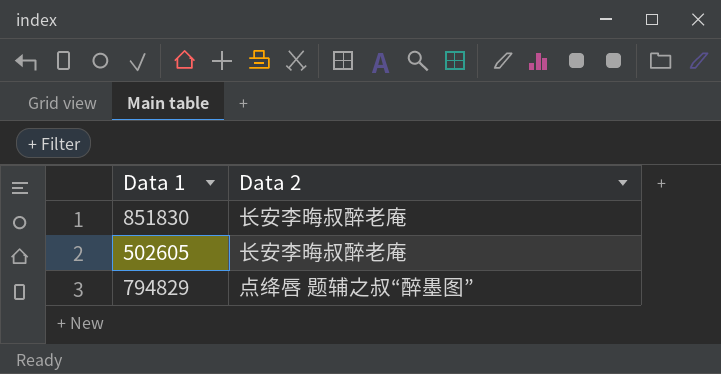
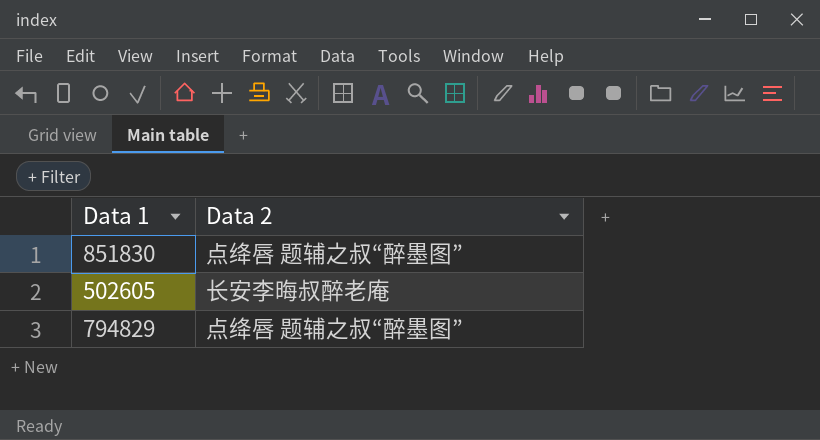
851830 | Data 2: 长安李晦叔醉老庵 -> 点绛唇 题辅之叔“醉墨图”

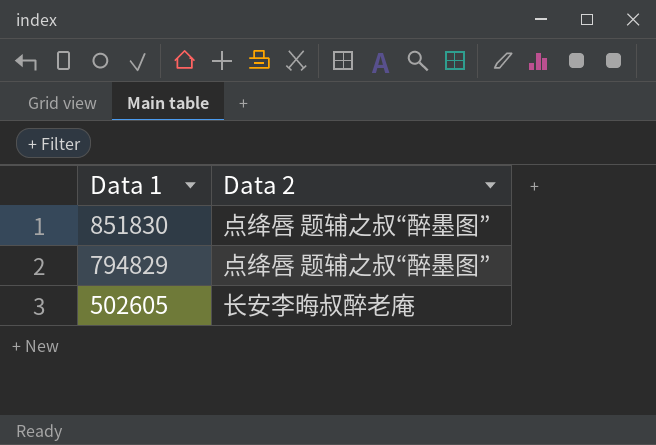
row order: none -> Data 1 descending

